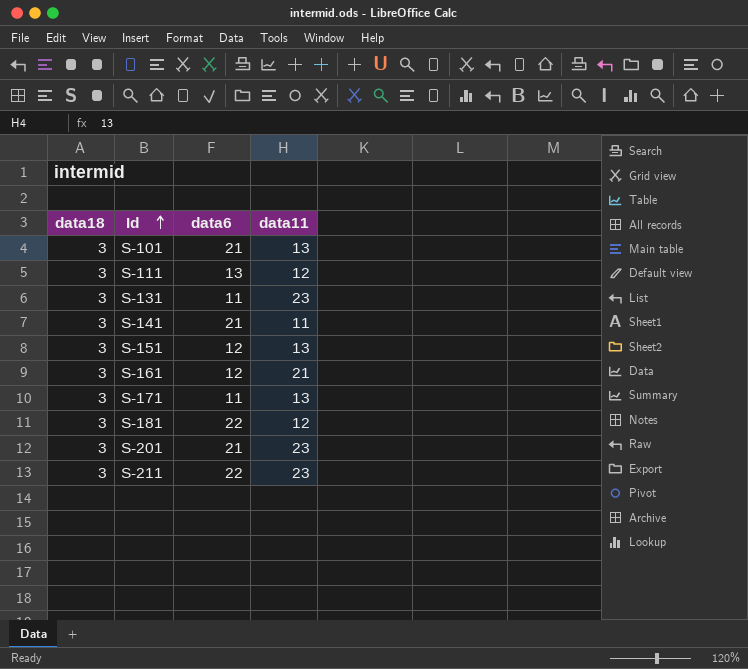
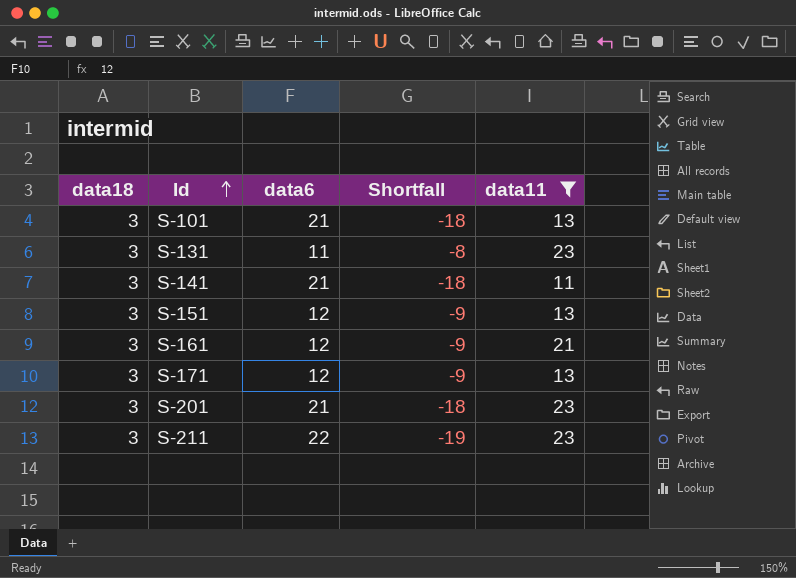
filter: none -> data11 != 12
column Shortfall | formula: none -> [data18] - [data6]
S-171 | data6: 11 -> 12

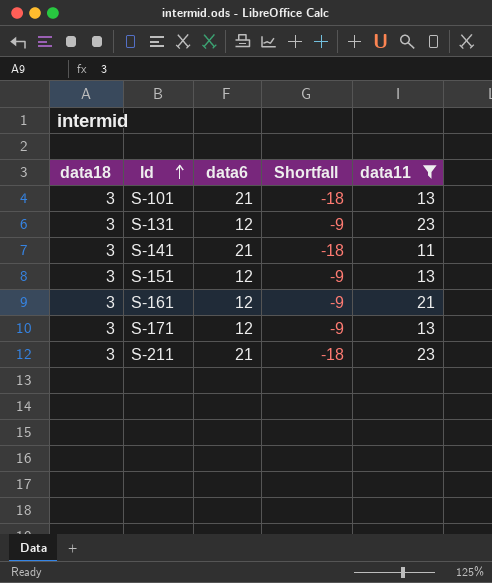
row S-201: 3 | 21 | -18 | 23 -> none
S-131 | data6: 11 -> 12
S-131 | Shortfall: -8 -> -9
S-211 | data6: 22 -> 21
S-211 | Shortfall: -19 -> -18

